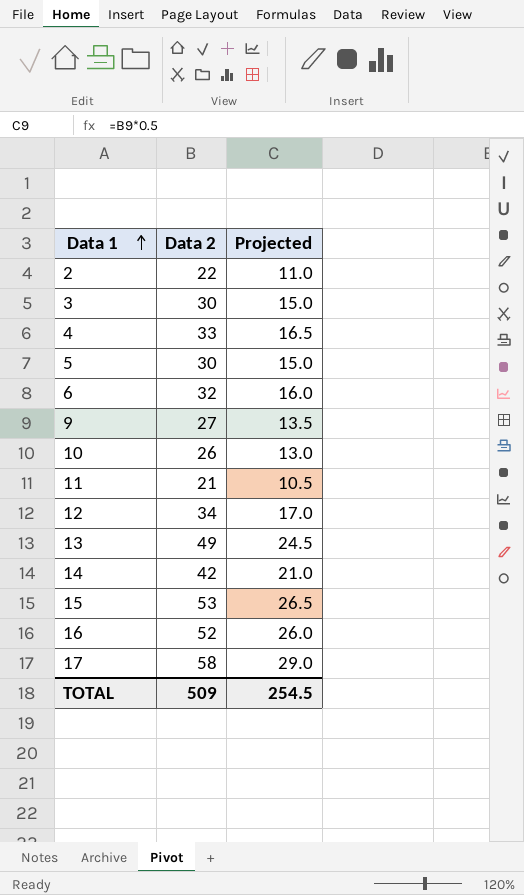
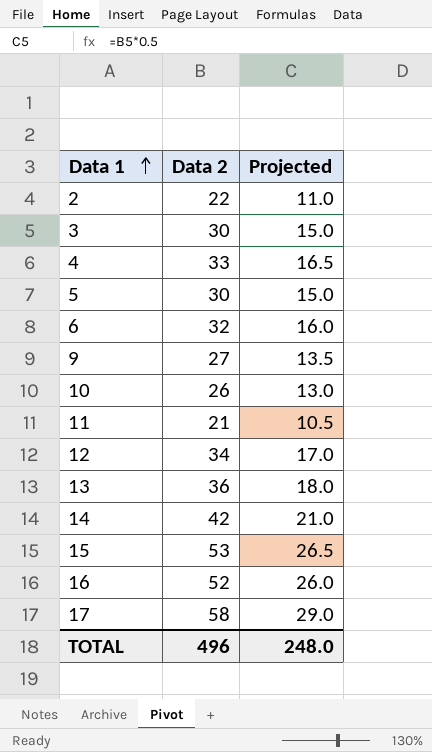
13 | Data 2: 49 -> 36
13 | Projected: 24.5 -> 18.0
TOTAL | Data 2: 509 -> 496
TOTAL | Projected: 254.5 -> 248.0

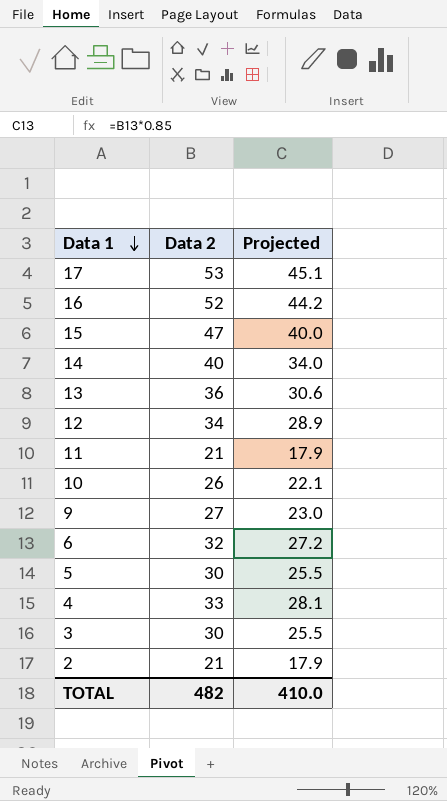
row order: Data 1 ascending -> Data 1 descending
column Projected | formula: [Data 2] * 0.5 -> [Data 2] * 0.85
17 | Data 2: 58 -> 53
15 | Data 2: 53 -> 47
14 | Data 2: 42 -> 40
2 | Data 2: 22 -> 21
TOTAL | Data 2: 496 -> 482
TOTAL | Projected: 248.0 -> 410.0

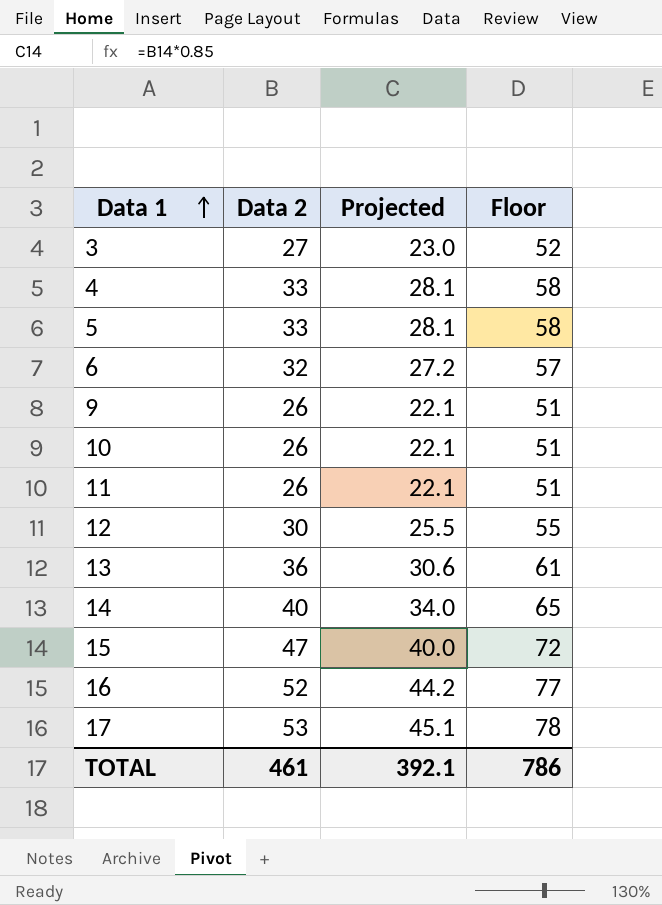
row order: Data 1 descending -> Data 1 ascending
column Floor | formula: none -> [Data 2] + 25
row 2: 21 | 17.9 -> none
3 | Data 2: 30 -> 27
3 | Projected: 25.5 -> 23.0
5 | Data 2: 30 -> 33
5 | Projected: 25.5 -> 28.1
9 | Data 2: 27 -> 26
9 | Projected: 23.0 -> 22.1
11 | Data 2: 21 -> 26
11 | Projected: 17.9 -> 22.1
12 | Data 2: 34 -> 30
12 | Projected: 28.9 -> 25.5
TOTAL | Data 2: 482 -> 461
TOTAL | Projected: 410.0 -> 392.1

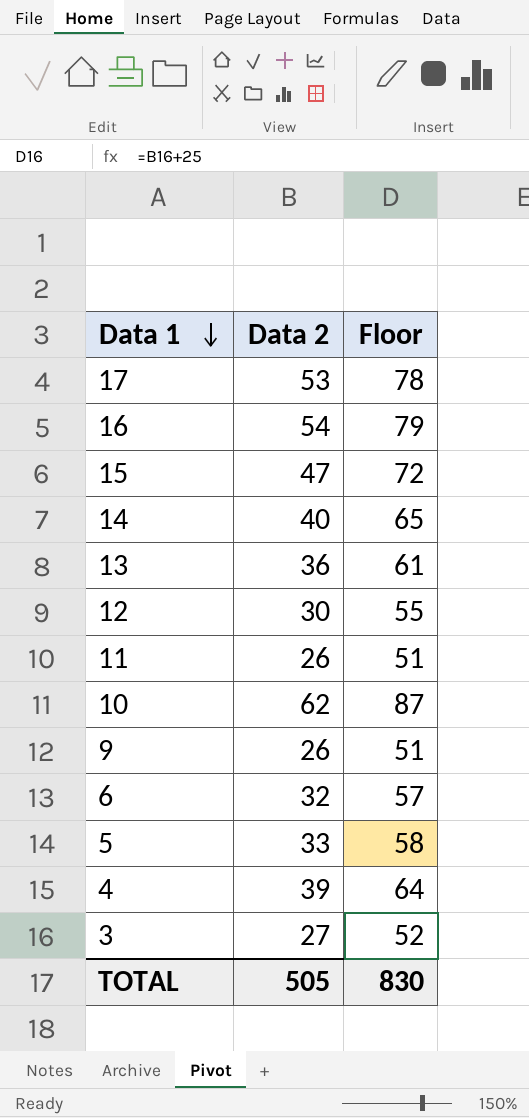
row order: Data 1 ascending -> Data 1 descending
column Projected | formula: [Data 2] * 0.85 -> none
16 | Data 2: 52 -> 54
16 | Floor: 77 -> 79
10 | Data 2: 26 -> 62
10 | Floor: 51 -> 87
4 | Data 2: 33 -> 39
4 | Floor: 58 -> 64
TOTAL | Data 2: 461 -> 505
TOTAL | Floor: 786 -> 830

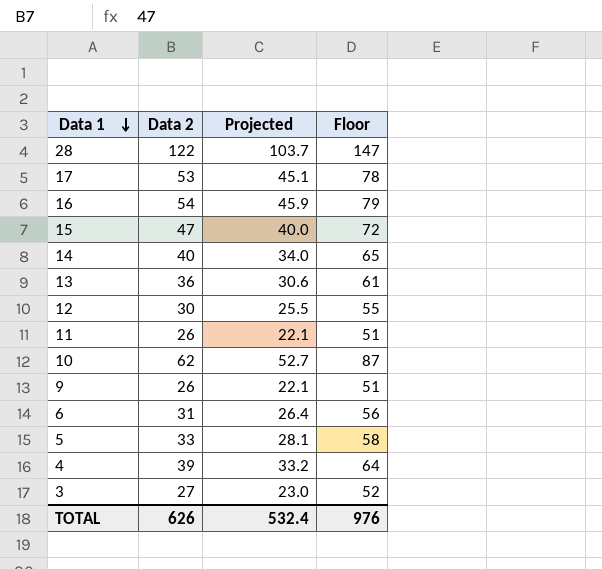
column Projected | formula: none -> [Data 2] * 0.85
row 28: none -> 122 | 103.7 | 147
6 | Data 2: 32 -> 31
6 | Floor: 57 -> 56
TOTAL | Data 2: 505 -> 626
TOTAL | Floor: 830 -> 976

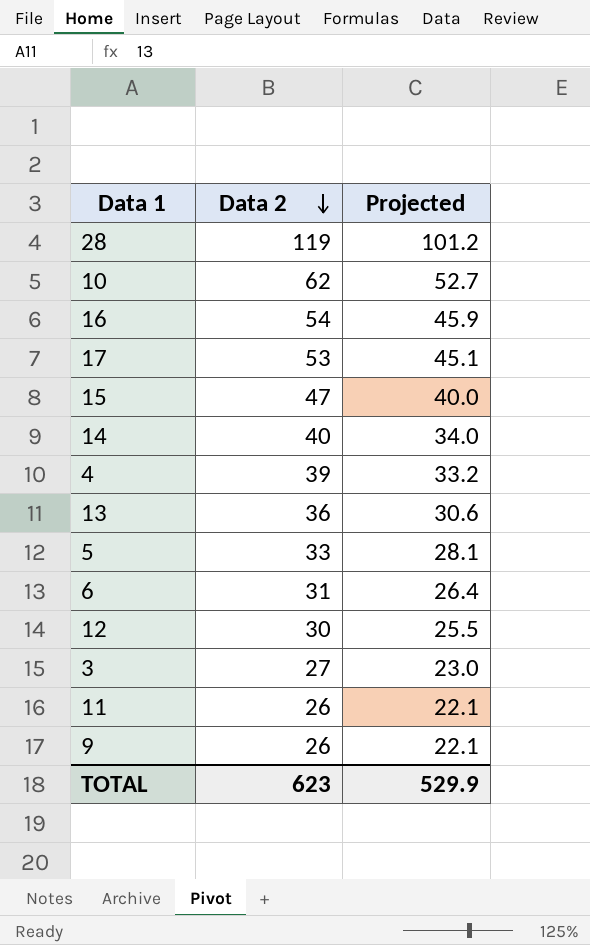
row order: Data 1 descending -> Data 2 descending
column Floor | formula: [Data 2] + 25 -> none
28 | Data 2: 122 -> 119
28 | Projected: 103.7 -> 101.2
TOTAL | Data 2: 626 -> 623
TOTAL | Projected: 532.4 -> 529.9

